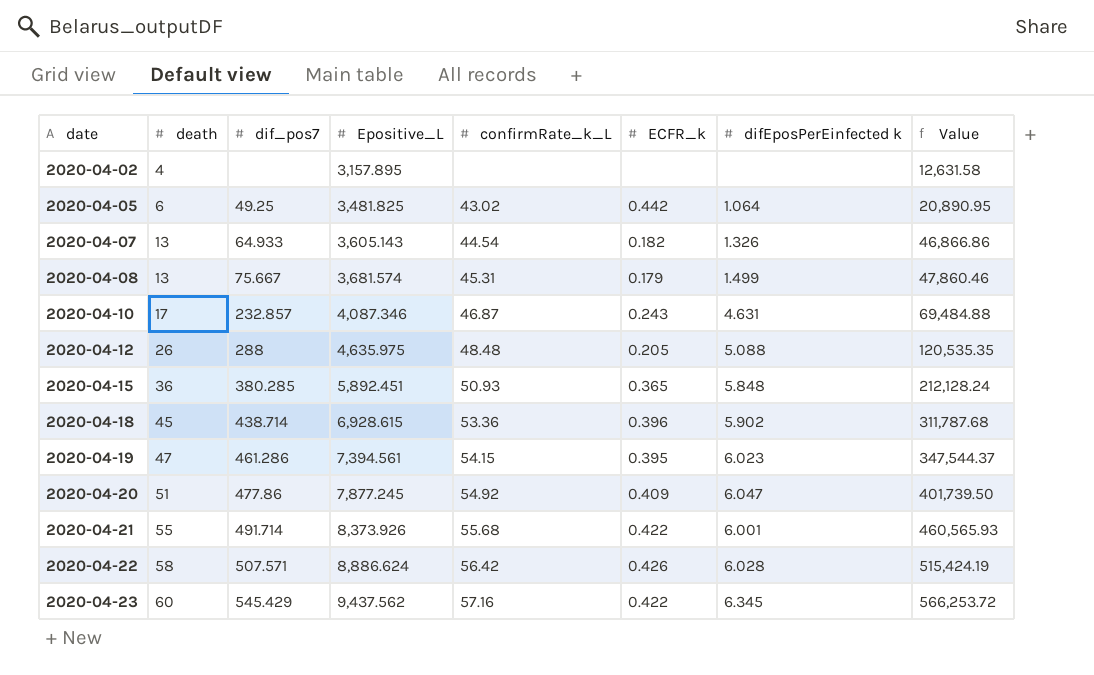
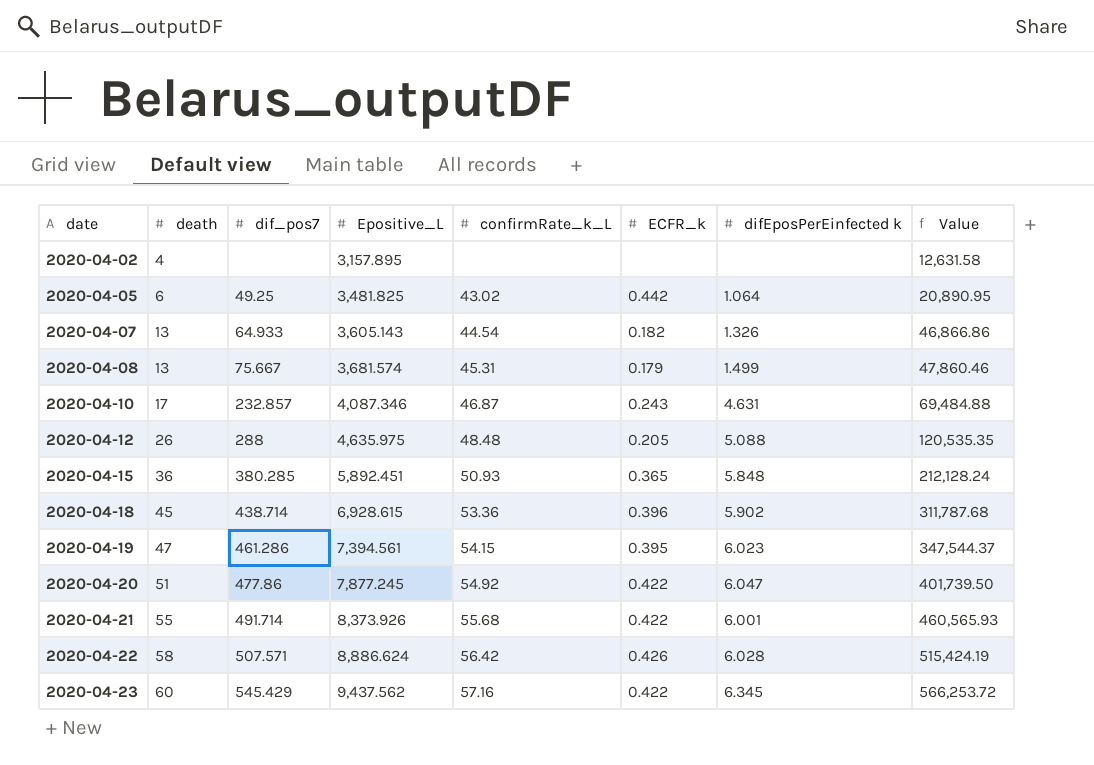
2020-04-20 | ECFR_k: 0.409 -> 0.422

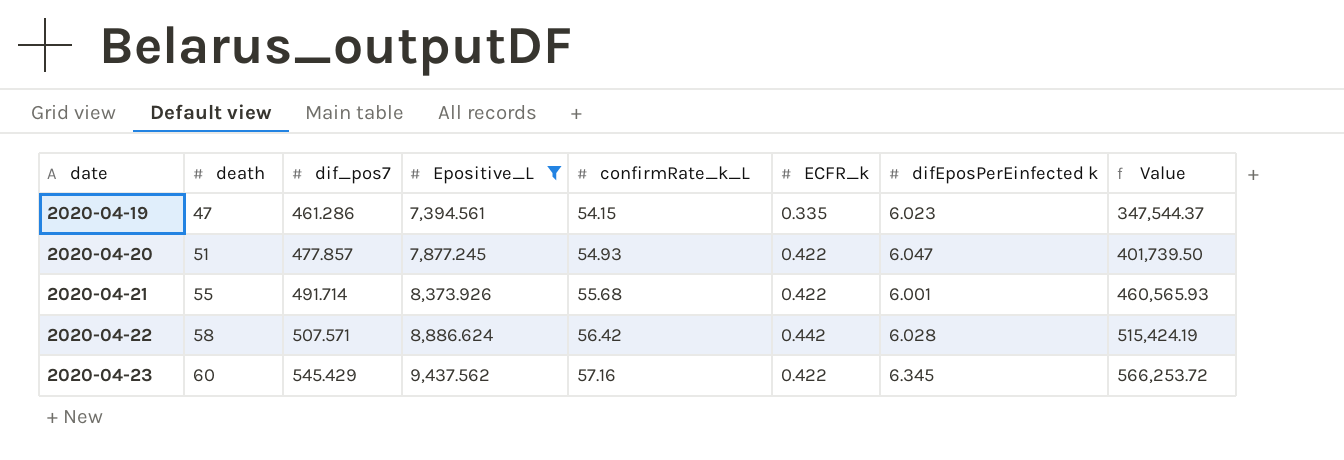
filter: none -> Epositive_L >= 7,394.561
2020-04-19 | ECFR_k: 0.395 -> 0.335
2020-04-20 | dif_pos7: 477.86 -> 477.857
2020-04-20 | confirmRate_k_L: 54.92 -> 54.93
2020-04-22 | ECFR_k: 0.426 -> 0.442

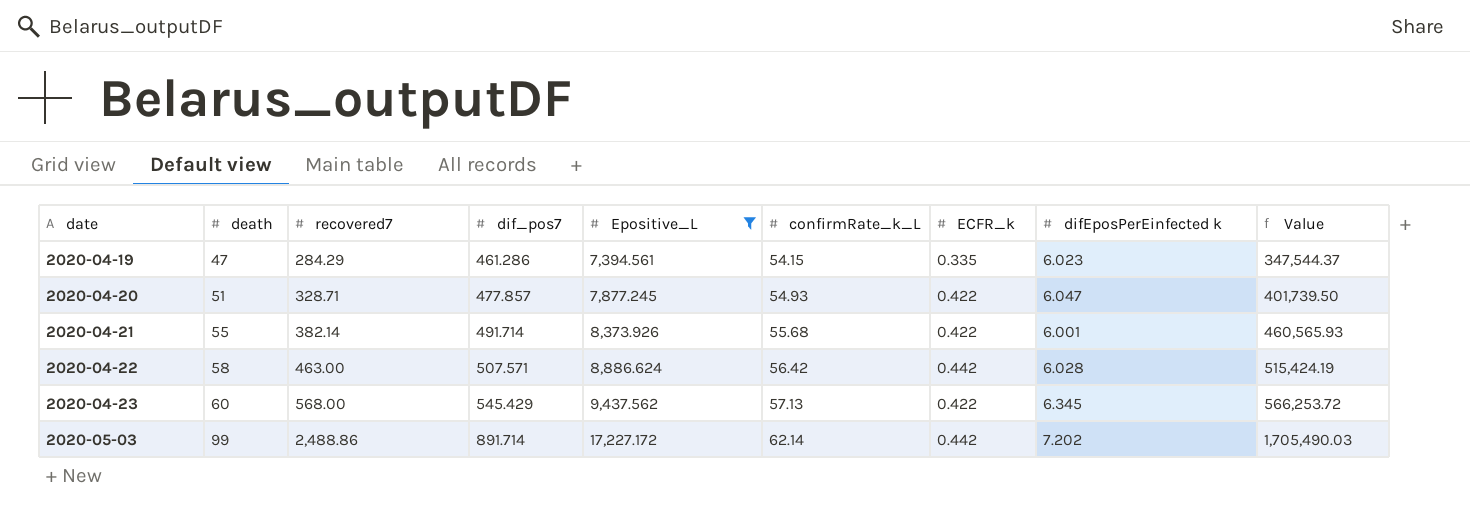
column recovered7 | position: none -> 3
2020-04-23 | confirmRate_k_L: 57.16 -> 57.13
row 2020-05-03: none -> 99 | 2,488.86 | 891.714 | 17,227.172 | 62.14 | 0.442 | 7.202 | 1,705,490.03

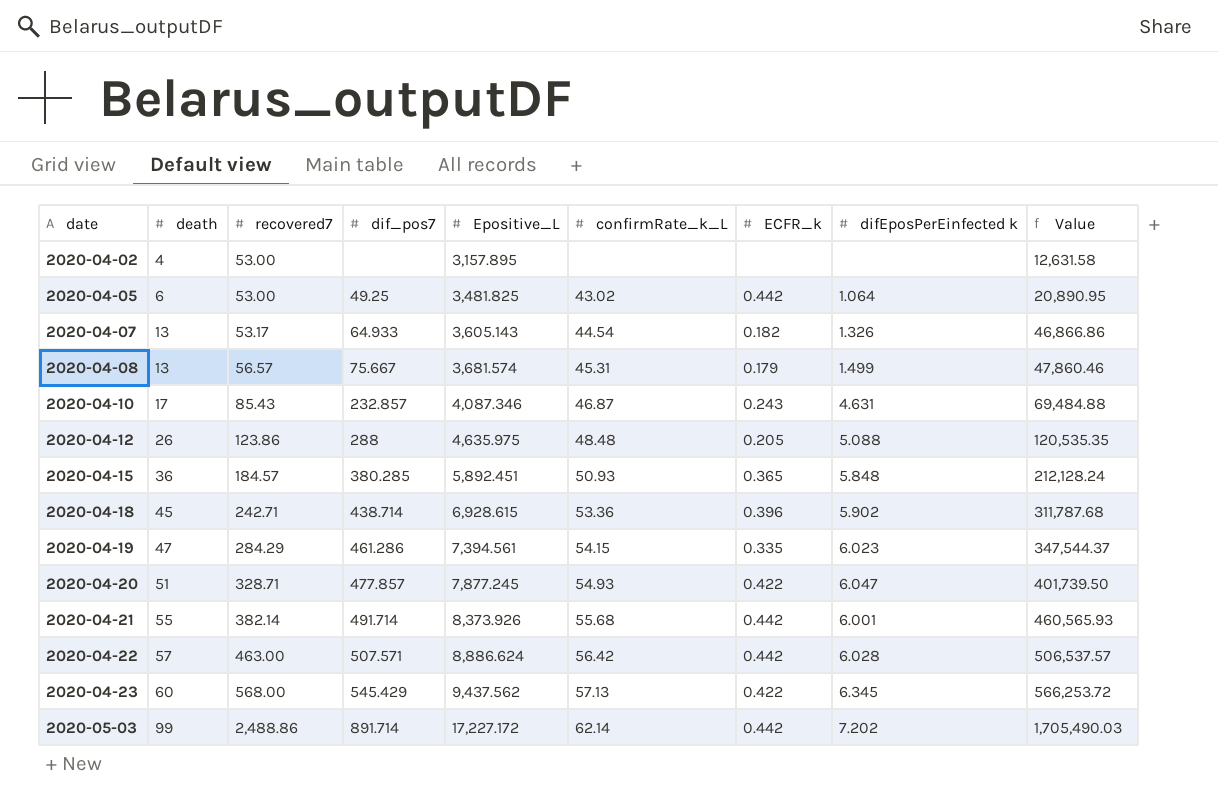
filter: Epositive_L >= 7,394.561 -> none
2020-04-21 | ECFR_k: 0.422 -> 0.442
2020-04-22 | death: 58 -> 57
2020-04-22 | Value: 515,424.19 -> 506,537.57

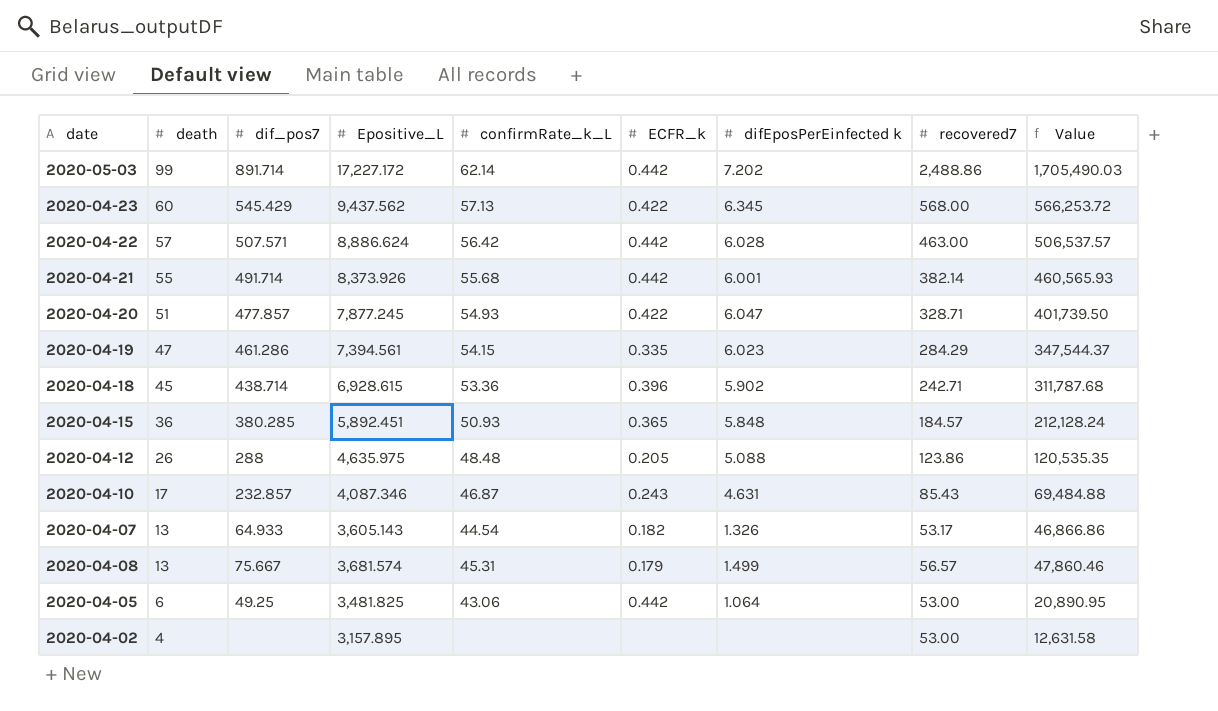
row order: date ascending -> death descending
column recovered7 | position: 3 -> 8
2020-04-05 | confirmRate_k_L: 43.02 -> 43.06

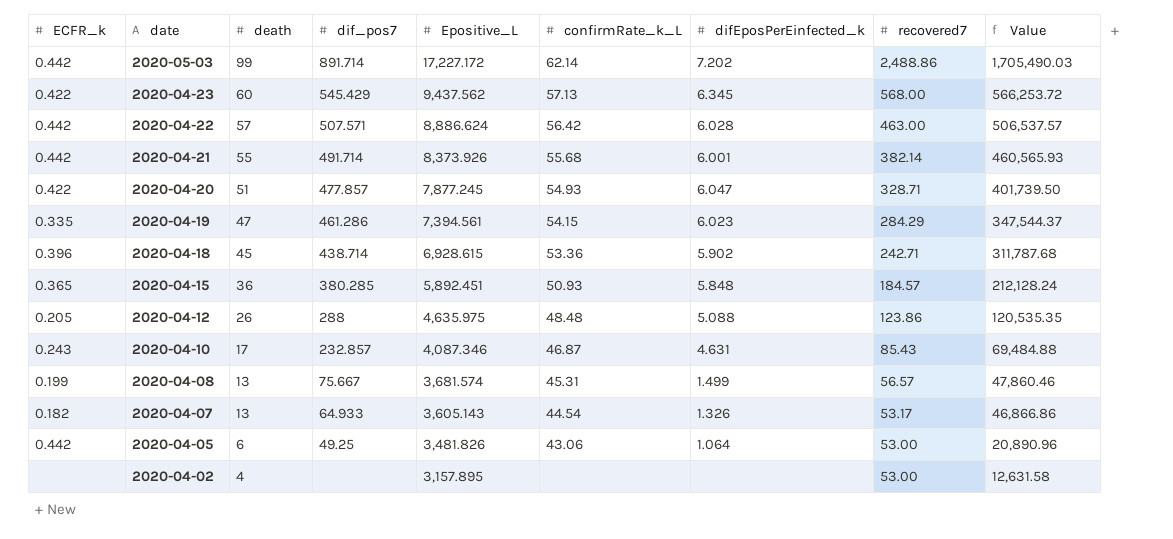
row order: death descending -> date descending
column ECFR_k | position: 6 -> 1
column name: difEposPerEinfected k -> difEposPerEinfected_k
2020-04-08 | ECFR_k: 0.179 -> 0.199
2020-04-05 | Epositive_L: 3,481.825 -> 3,481.826
2020-04-05 | Value: 20,890.95 -> 20,890.96

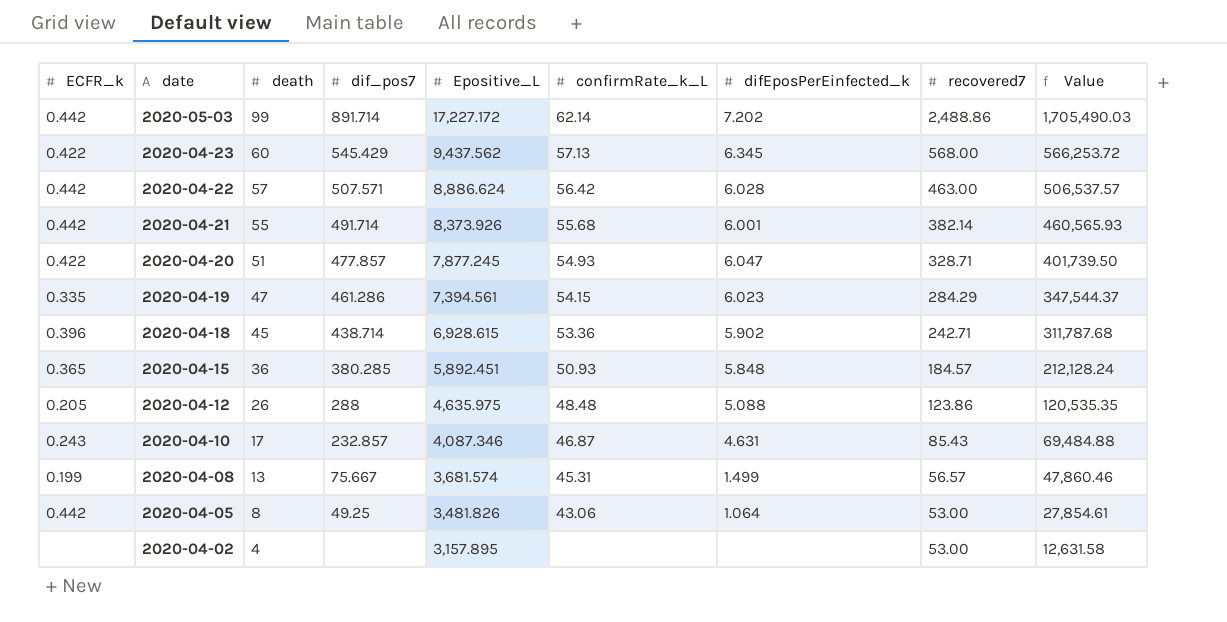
row 2020-04-07: 0.182 | 13 | 64.933 | 3,605.143 | 44.54 | 1.326 | 53.17 | 46,866.86 -> none
2020-04-05 | death: 6 -> 8
2020-04-05 | Value: 20,890.96 -> 27,854.61

